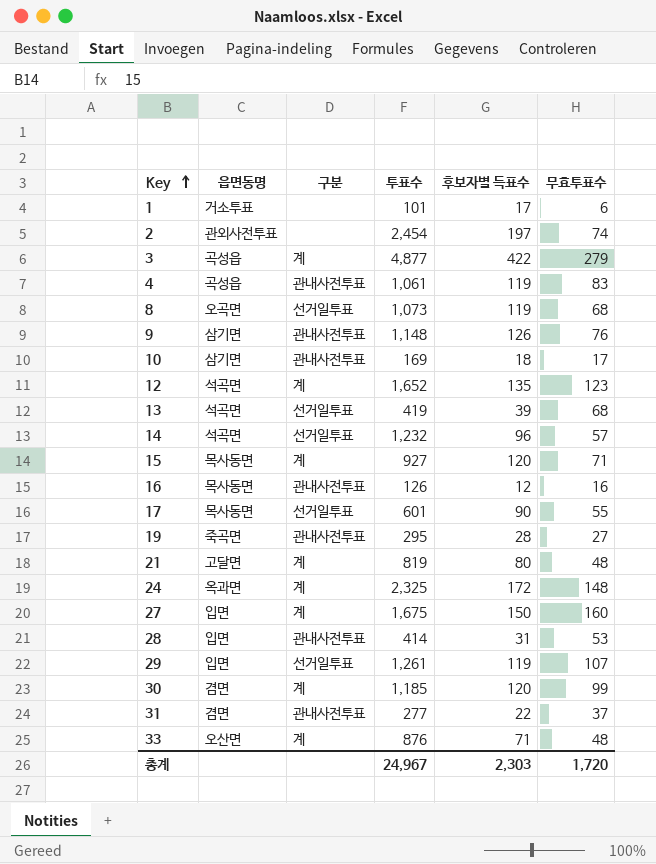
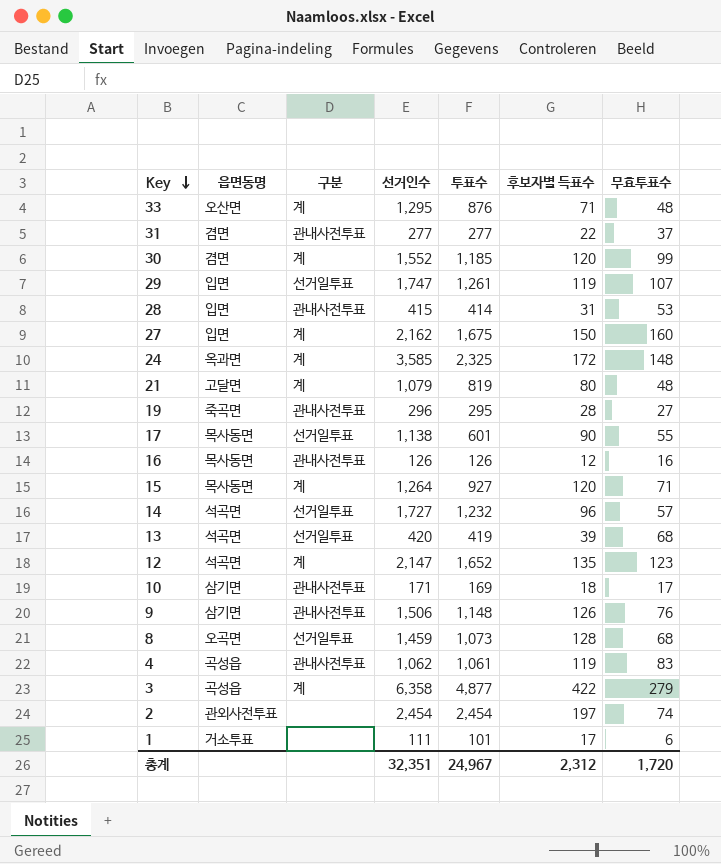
row order: Key ascending -> Key descending
column 선거인수 | position: none -> 4
8 | 후보자별 득표수: 119 -> 128
총계 | 후보자별 득표수: 2,303 -> 2,312

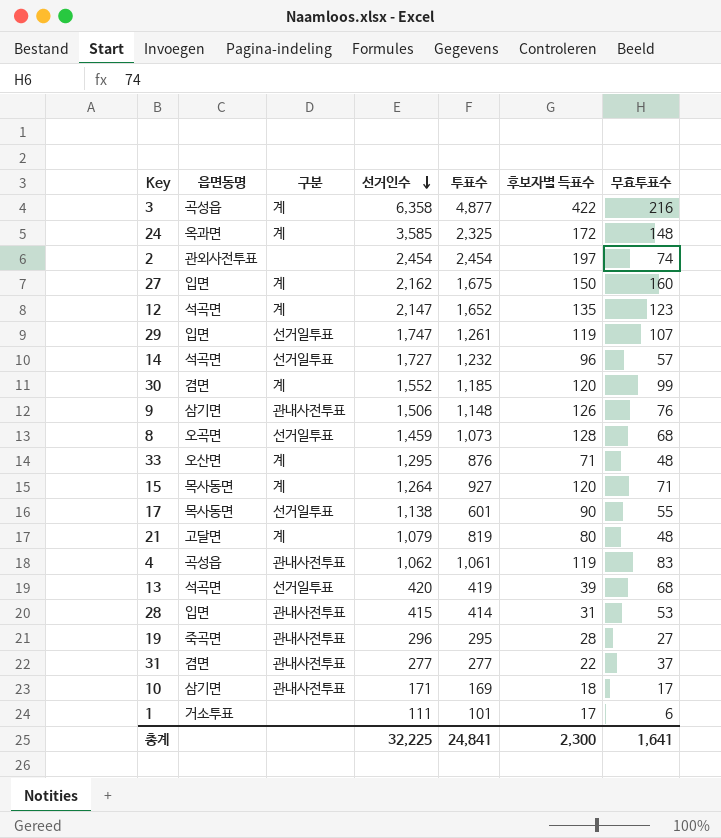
row order: Key descending -> 선거인수 descending
row 16: 목사동면 | 관내사전투표 | 126 | 126 | 12 | 16 -> none
3 | 무효투표수: 279 -> 216
총계 | 선거인수: 32,351 -> 32,225
총계 | 투표수: 24,967 -> 24,841
총계 | 후보자별 득표수: 2,312 -> 2,300
총계 | 무효투표수: 1,720 -> 1,641

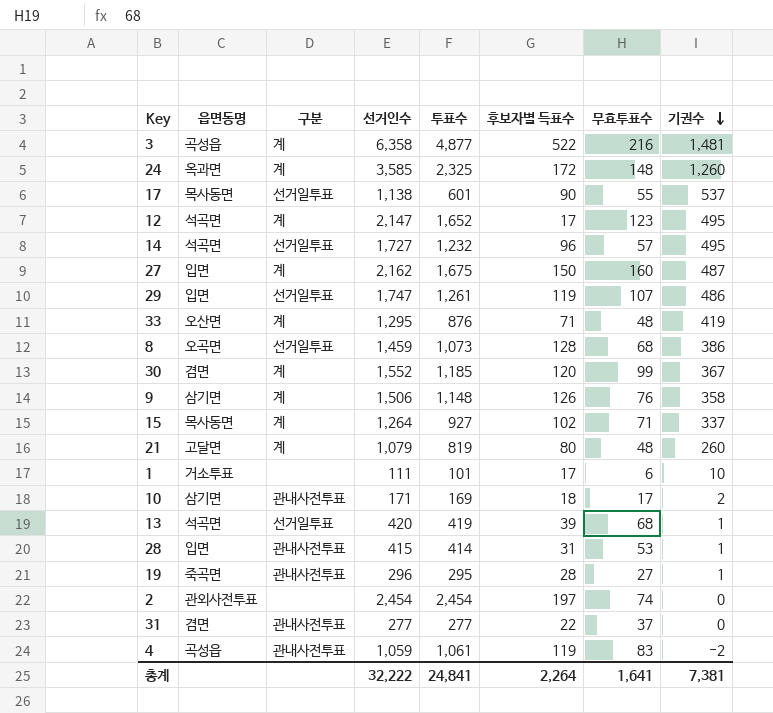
row order: 선거인수 descending -> 기권수 descending
column 기권수 | formula: none -> [선거인수] - [투표수]
3 | 후보자별 득표수: 422 -> 522
12 | 후보자별 득표수: 135 -> 17
9 | 구분: 관내사전투표 -> 계
15 | 후보자별 득표수: 120 -> 102
4 | 선거인수: 1,062 -> 1,059
총계 | 선거인수: 32,225 -> 32,222
총계 | 후보자별 득표수: 2,300 -> 2,264

